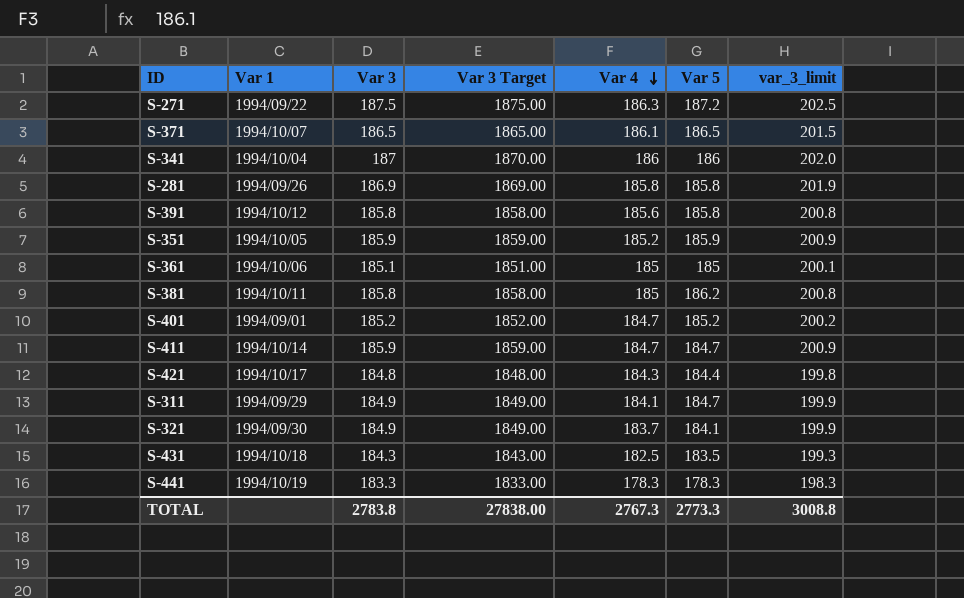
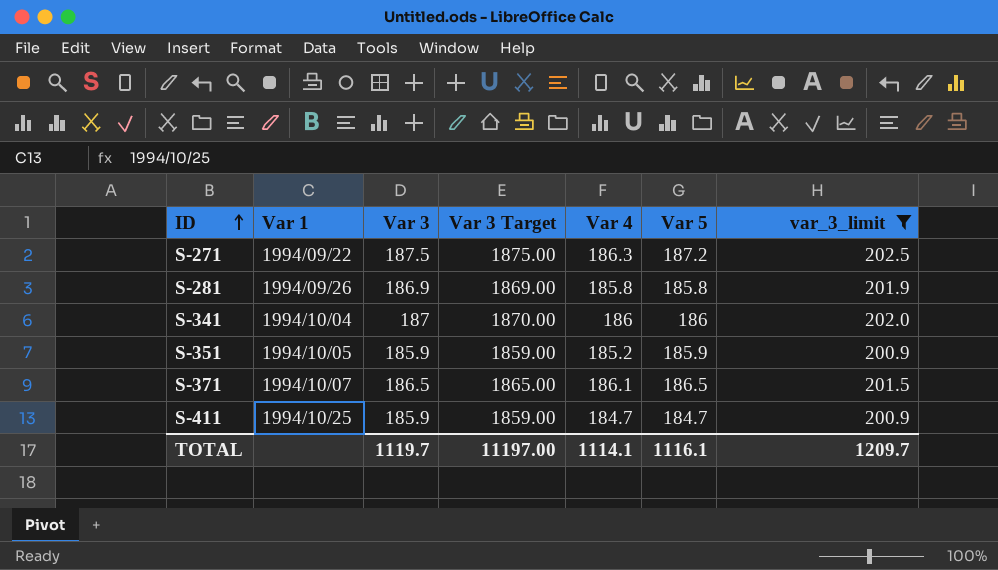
filter: none -> var_3_limit >= 200.9
row order: Var 4 descending -> ID ascending
S-411 | Var 1: 1994/10/14 -> 1994/10/25
TOTAL | Var 3: 2783.8 -> 1119.7
TOTAL | Var 3 Target: 27838.00 -> 11197.00
TOTAL | Var 4: 2767.3 -> 1114.1
TOTAL | Var 5: 2773.3 -> 1116.1
TOTAL | var_3_limit: 3008.8 -> 1209.7

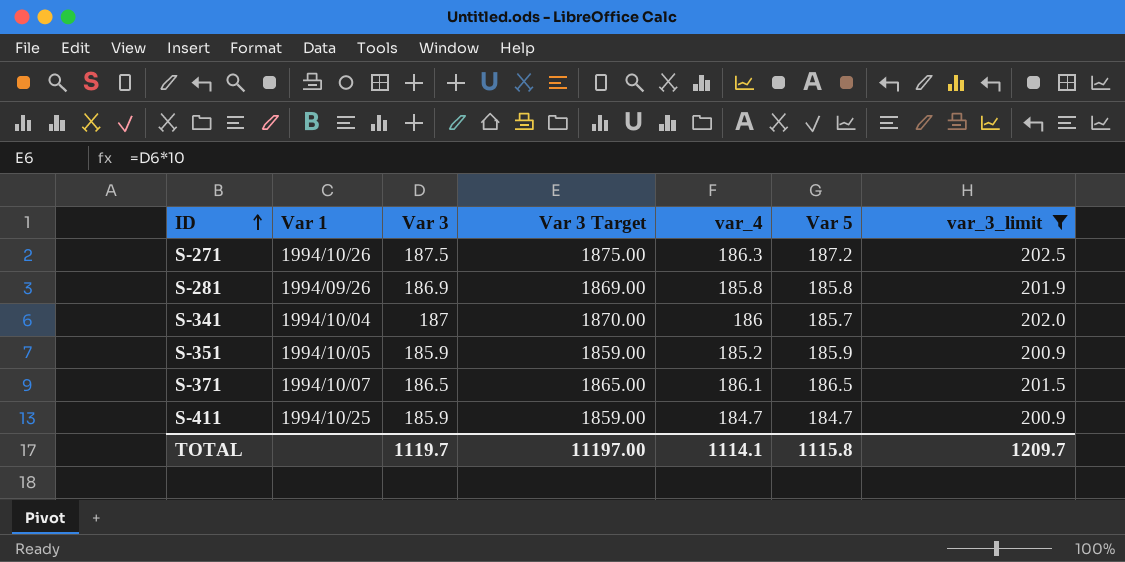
column name: Var 4 -> var_4
S-271 | Var 1: 1994/09/22 -> 1994/10/26
S-341 | Var 5: 186 -> 185.7
TOTAL | Var 5: 1116.1 -> 1115.8

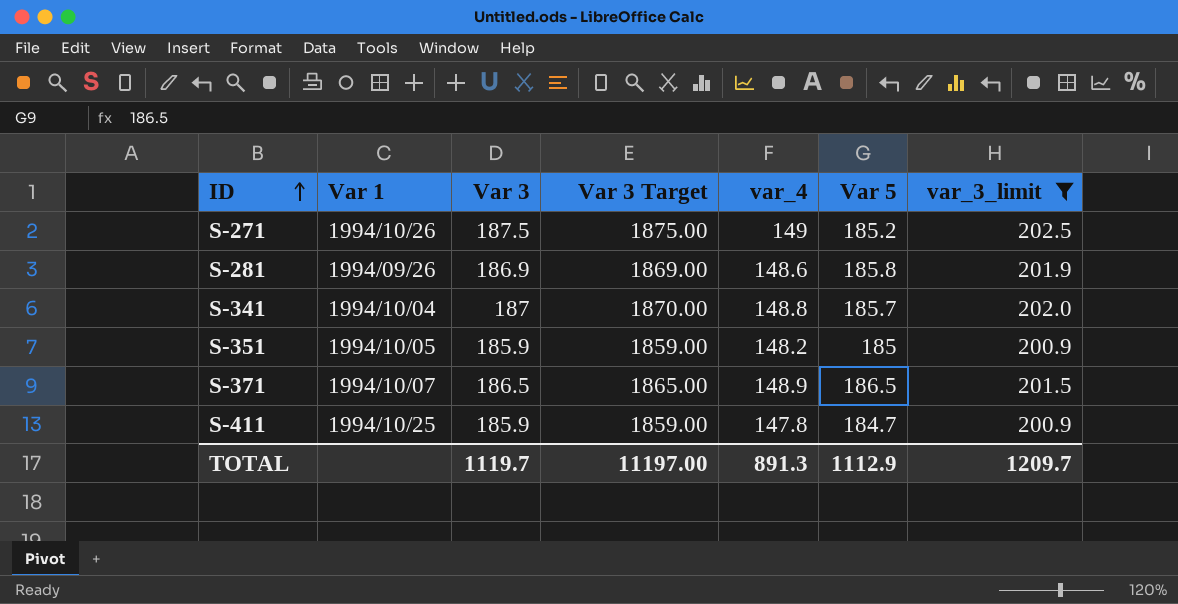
S-271 | var_4: 186.3 -> 149
S-271 | Var 5: 187.2 -> 185.2
S-281 | var_4: 185.8 -> 148.6
S-341 | var_4: 186 -> 148.8
S-351 | var_4: 185.2 -> 148.2
S-351 | Var 5: 185.9 -> 185
S-371 | var_4: 186.1 -> 148.9
S-411 | var_4: 184.7 -> 147.8
TOTAL | var_4: 1114.1 -> 891.3
TOTAL | Var 5: 1115.8 -> 1112.9

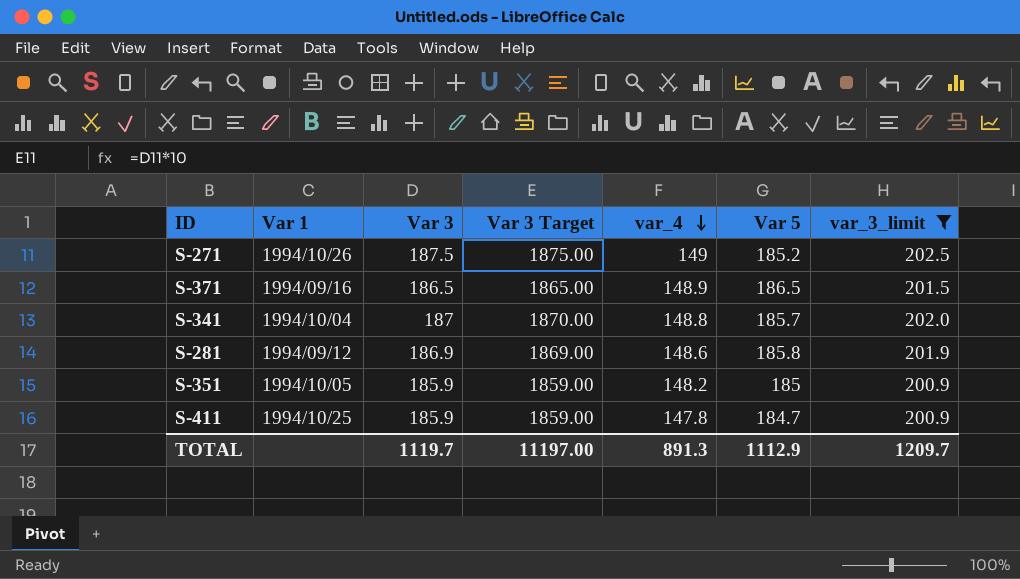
row order: ID ascending -> var_4 descending
S-371 | Var 1: 1994/10/07 -> 1994/09/16
S-281 | Var 1: 1994/09/26 -> 1994/09/12

